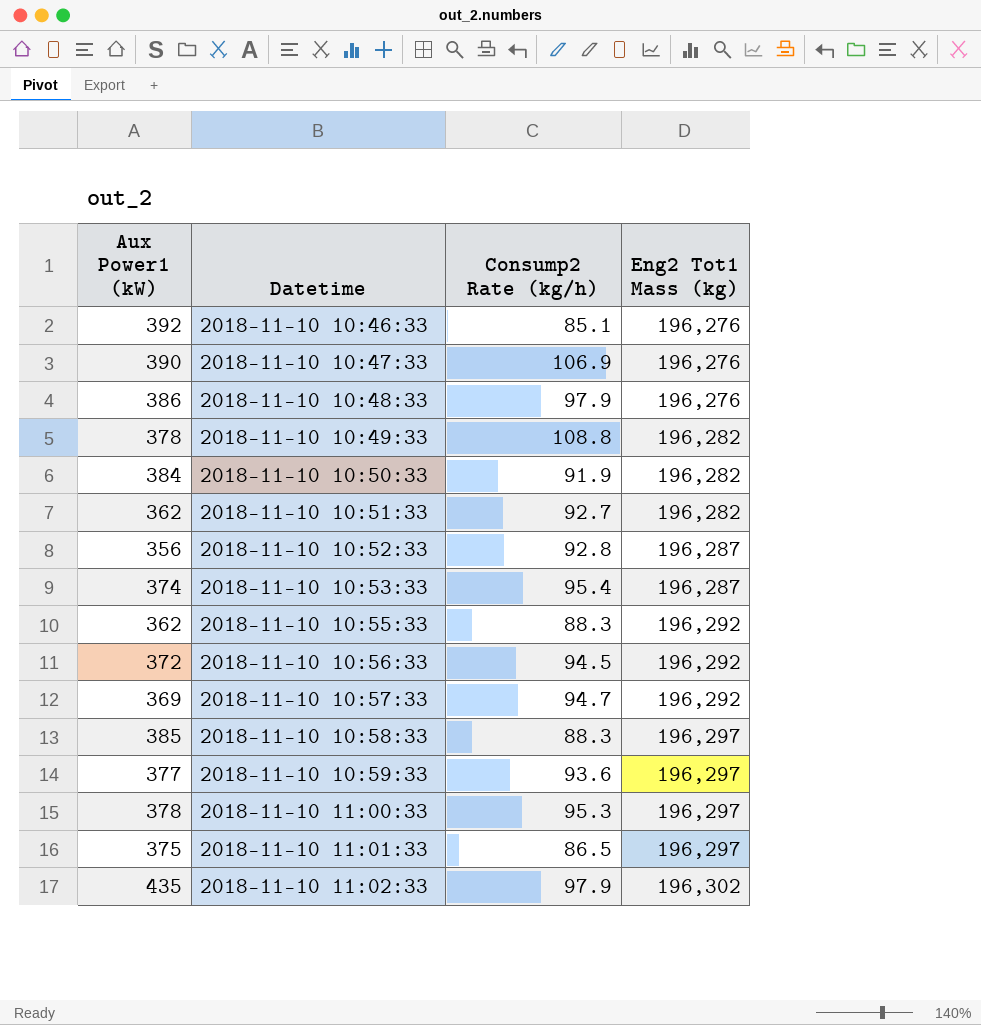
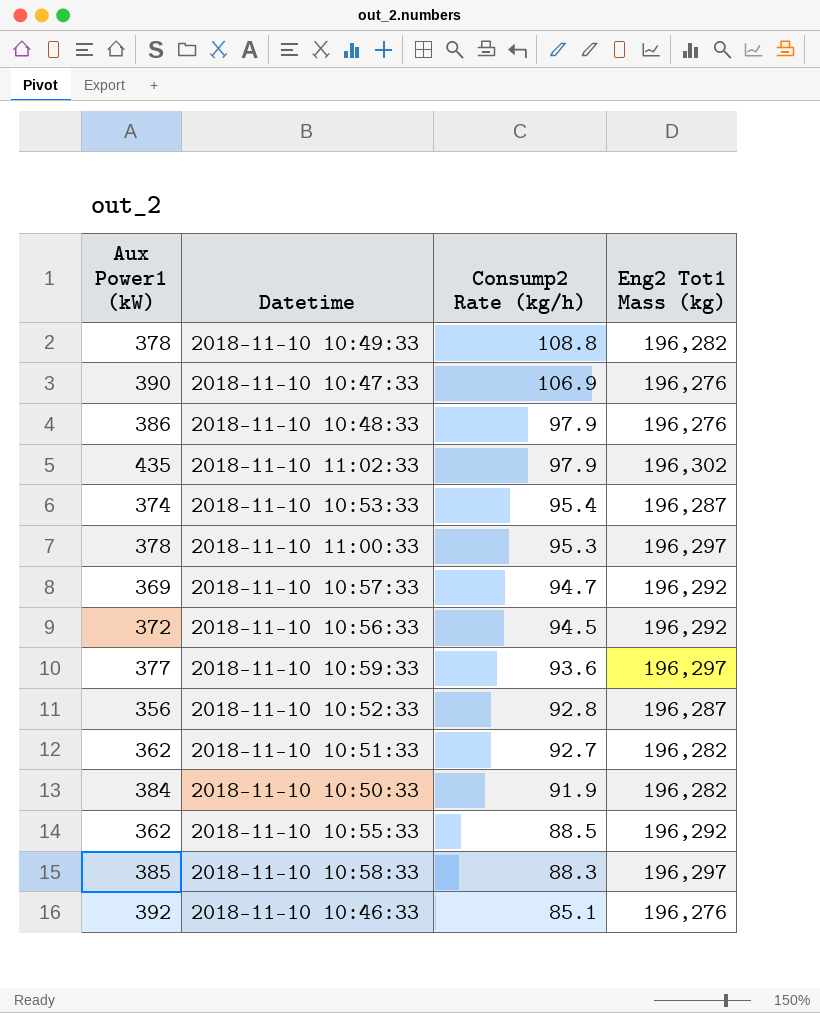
row order: Datetime ascending -> Consump2 Rate (kg/h) descending
row 2018-11-10 11:01:33: 375 | 86.5 | 196,297 -> none
2018-11-10 10:55:33 | Consump2 Rate (kg/h): 88.3 -> 88.5

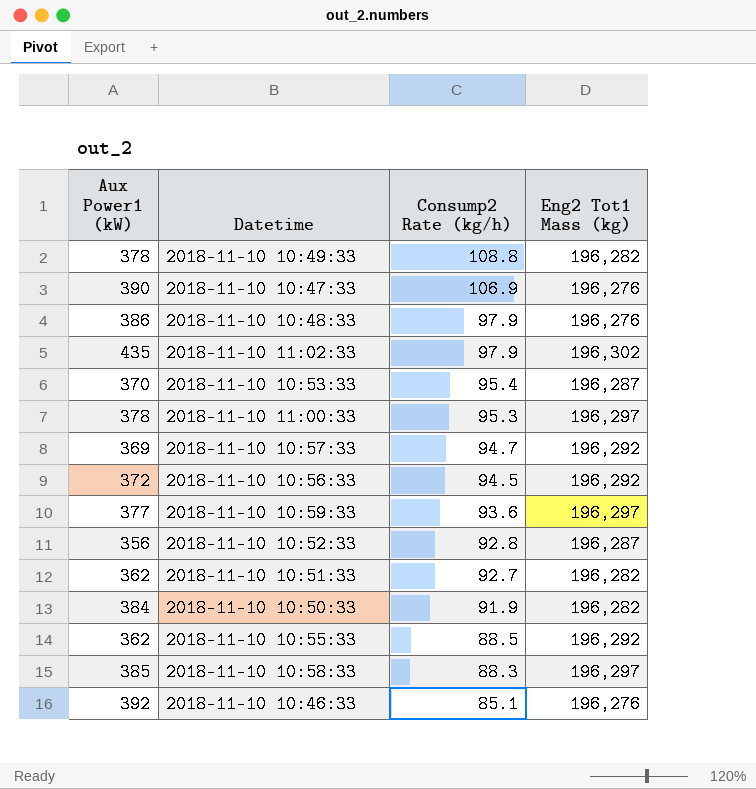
2018-11-10 10:53:33 | Aux Power1 (kW): 374 -> 370

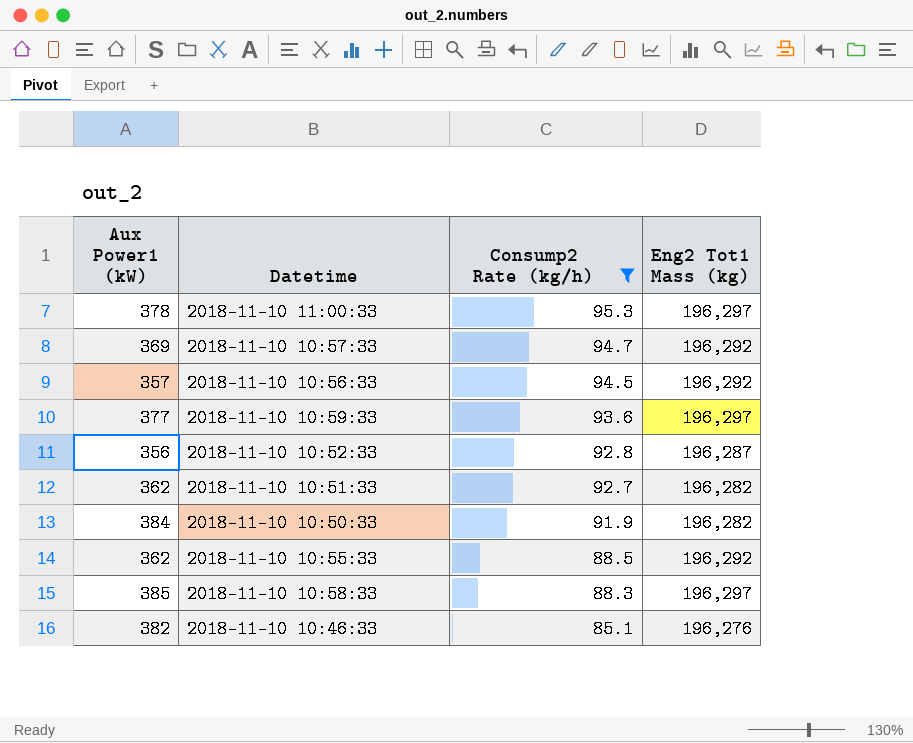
filter: none -> Consump2 Rate (kg/h) <= 95.3
2018-11-10 10:56:33 | Aux Power1 (kW): 372 -> 357
2018-11-10 10:46:33 | Aux Power1 (kW): 392 -> 382

